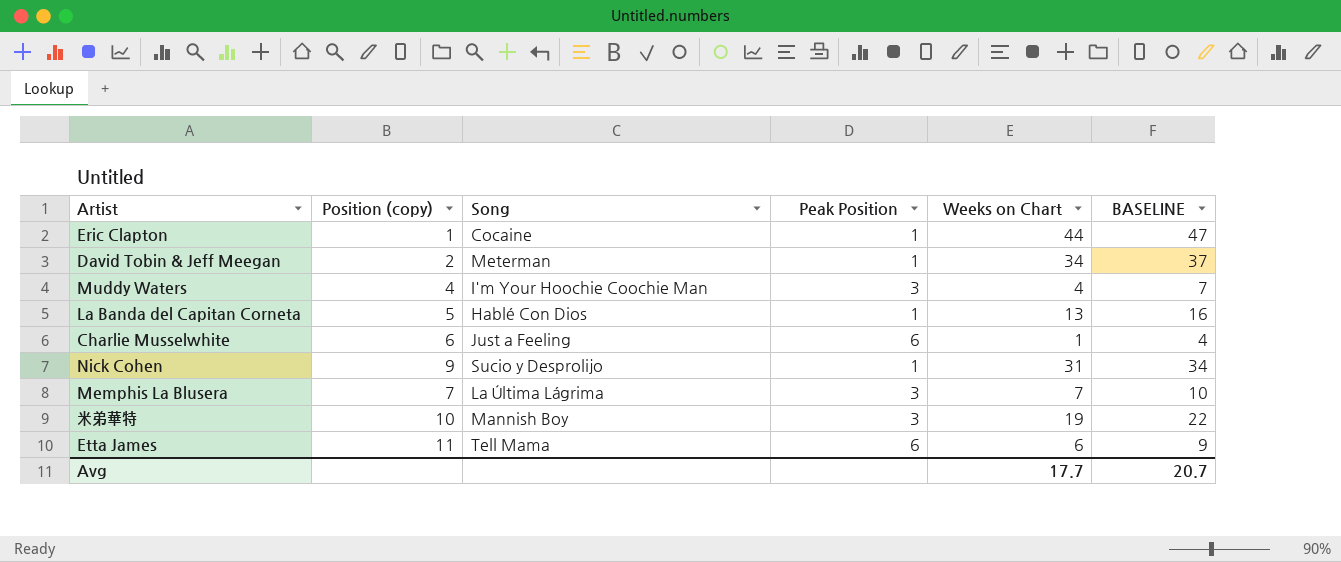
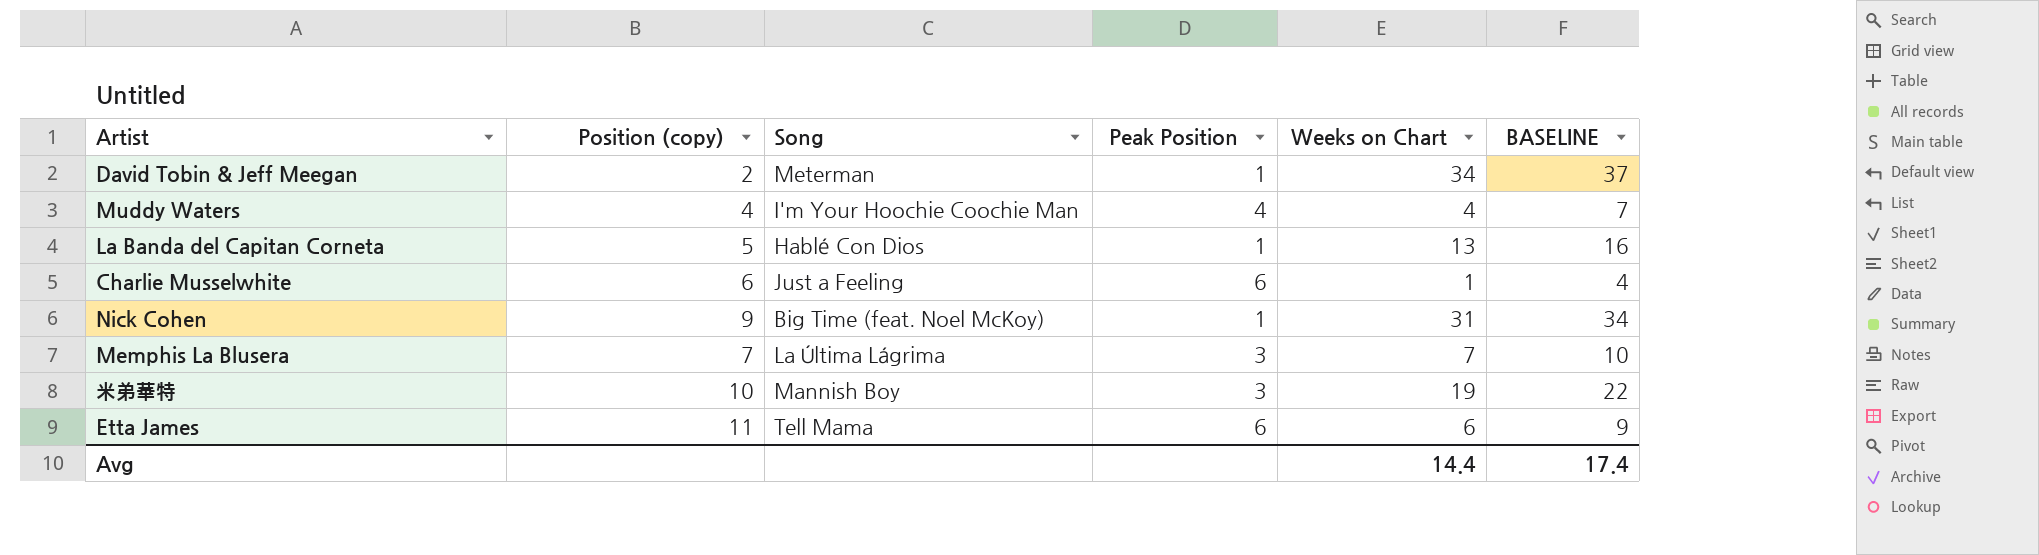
row Eric Clapton: 1 | Cocaine | 1 | 44 | 47 -> none
Muddy Waters | Peak Position: 3 -> 4
Nick Cohen | Song: Sucio y Desprolijo -> Big Time (feat. Noel McKoy)
Avg | Weeks on Chart: 17.7 -> 14.4
Avg | BASELINE: 20.7 -> 17.4

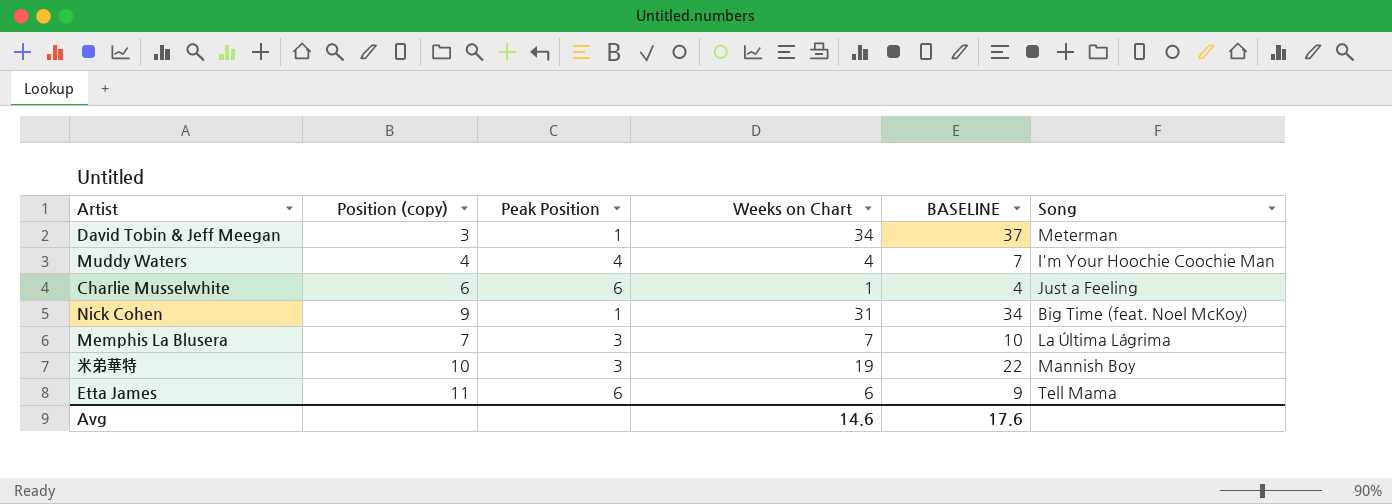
column Song | position: 3 -> 6
row La Banda del Capitan Corneta: 5 | Hablé Con Dios | 1 | 13 | 16 -> none
David Tobin & Jeff Meegan | Position (copy): 2 -> 3
Avg | Weeks on Chart: 14.4 -> 14.6
Avg | BASELINE: 17.4 -> 17.6

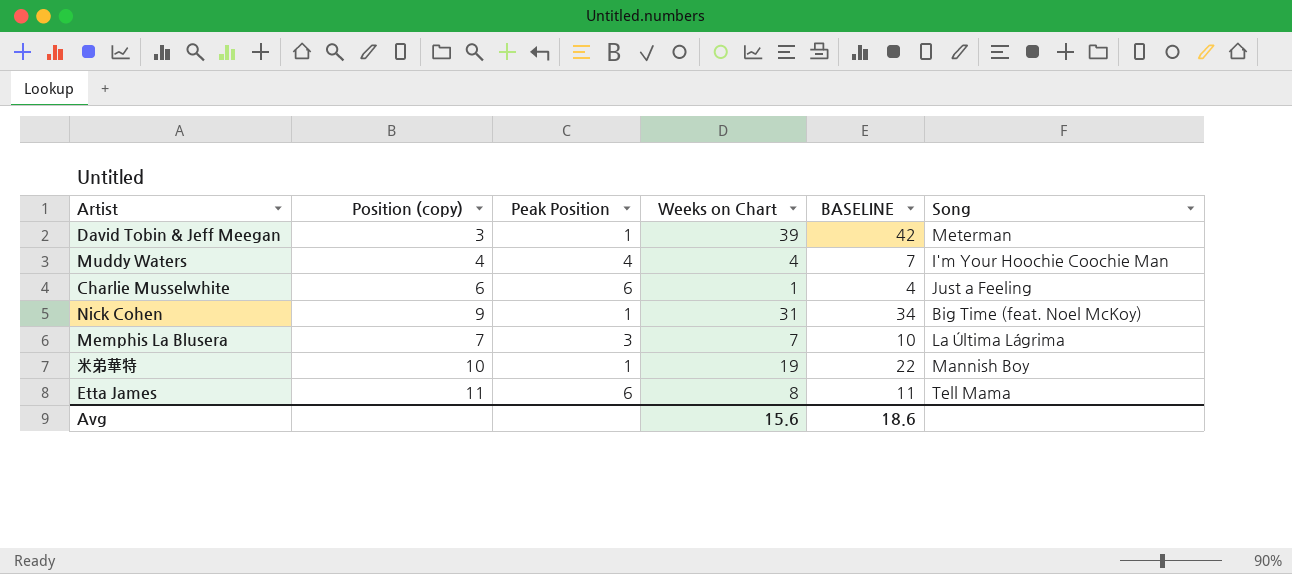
David Tobin & Jeff Meegan | Weeks on Chart: 34 -> 39
David Tobin & Jeff Meegan | BASELINE: 37 -> 42
米弟華特 | Peak Position: 3 -> 1
Etta James | Weeks on Chart: 6 -> 8
Etta James | BASELINE: 9 -> 11
Avg | Weeks on Chart: 14.6 -> 15.6
Avg | BASELINE: 17.6 -> 18.6

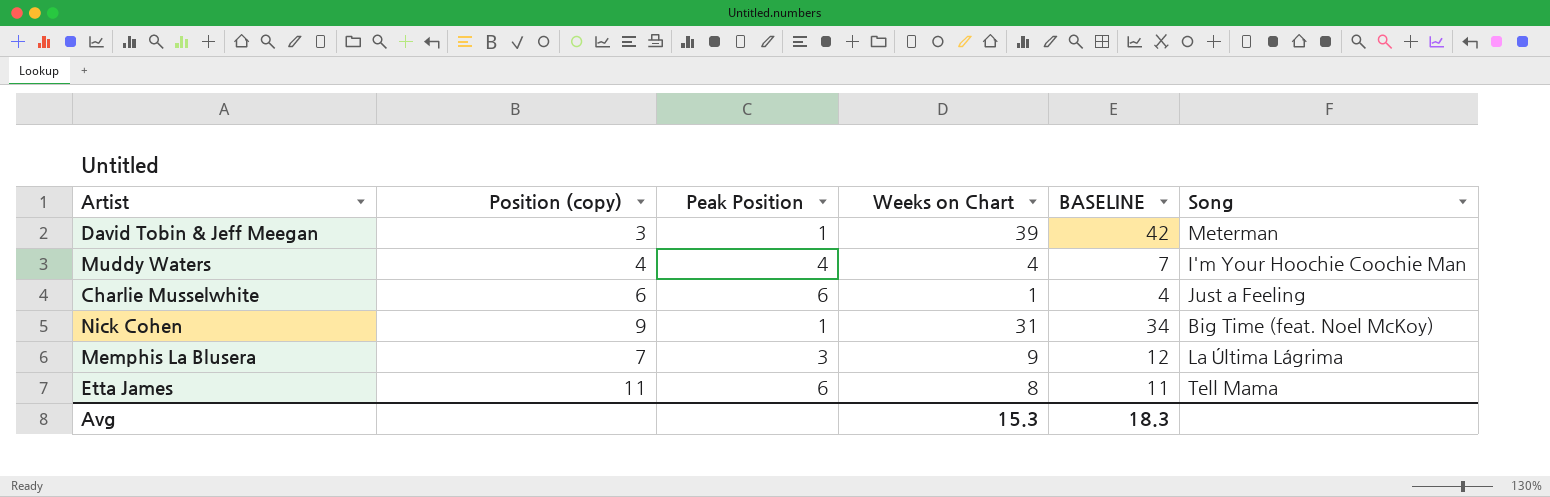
row 米弟華特: 10 | 1 | 19 | 22 | Mannish Boy -> none
Memphis La Blusera | Weeks on Chart: 7 -> 9
Memphis La Blusera | BASELINE: 10 -> 12
Avg | Weeks on Chart: 15.6 -> 15.3
Avg | BASELINE: 18.6 -> 18.3

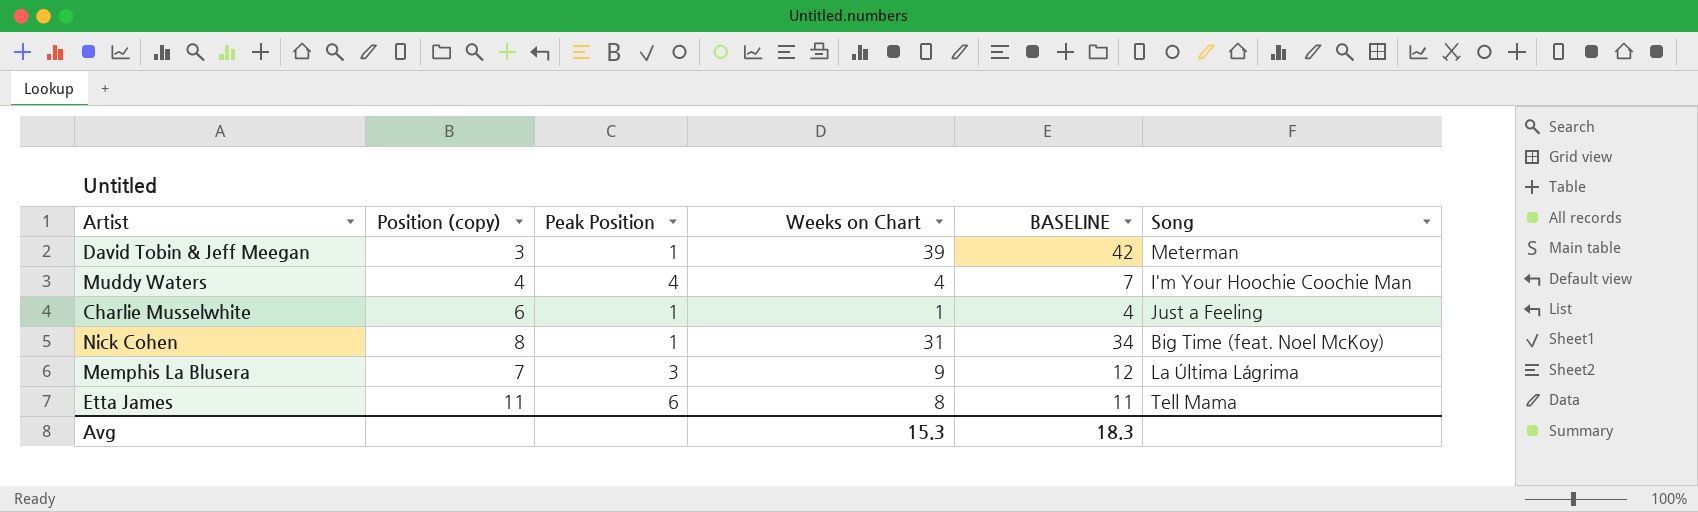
Charlie Musselwhite | Peak Position: 6 -> 1
Nick Cohen | Position (copy): 9 -> 8

